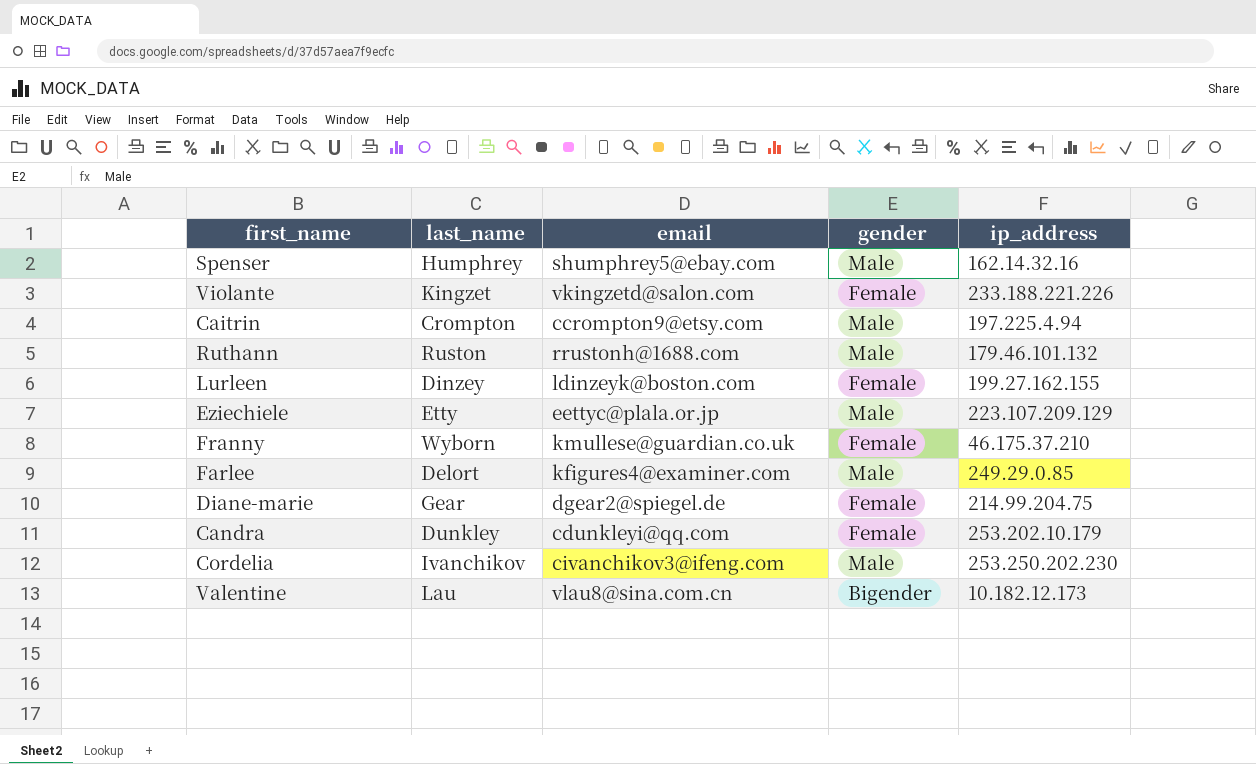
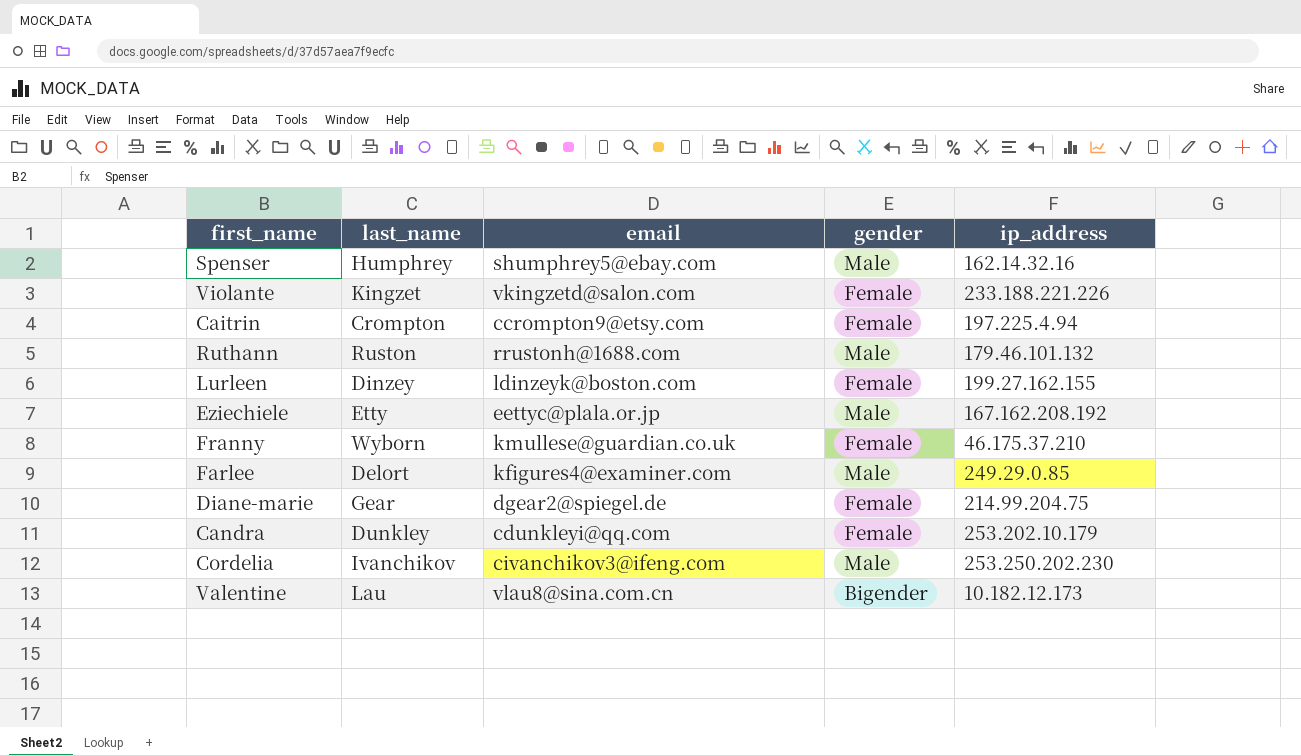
Caitrin | gender: Male -> Female
Eziechiele | ip_address: 223.107.209.129 -> 167.162.208.192

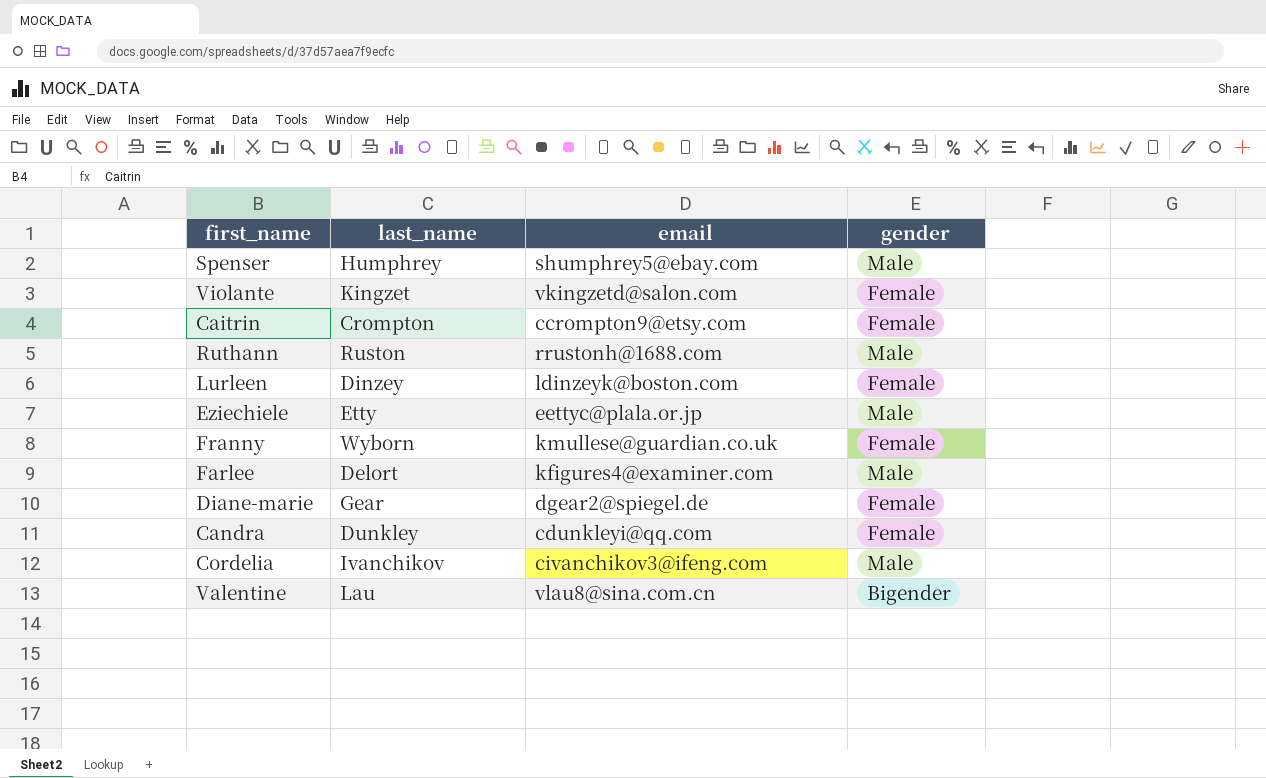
column ip_address | position: 5 -> none

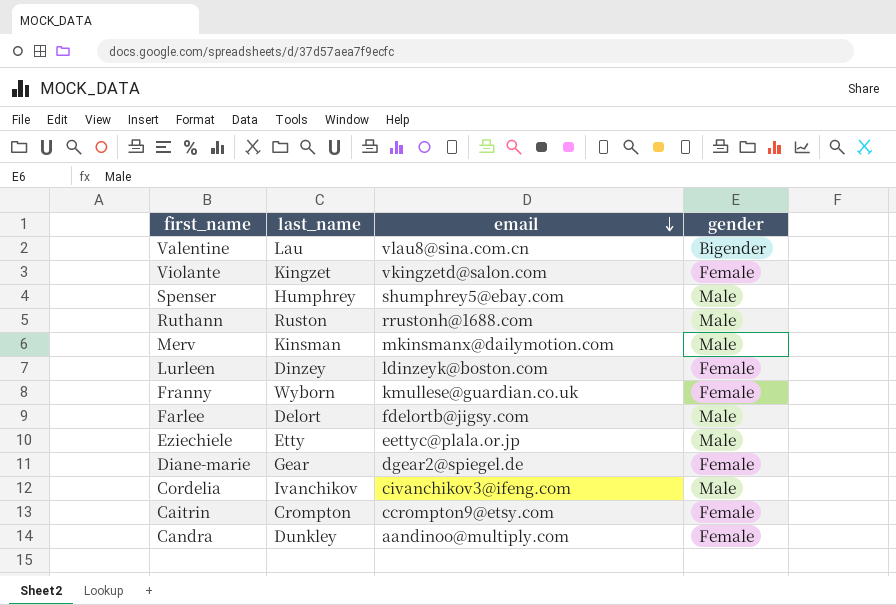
row order: none -> email descending
row Merv: none -> Kinsman | mkinsmanx@dailymotion.com | Male
Farlee | email: kfigures4@examiner.com -> fdelortb@jigsy.com
Candra | email: cdunkleyi@qq.com -> aandinoo@multiply.com

